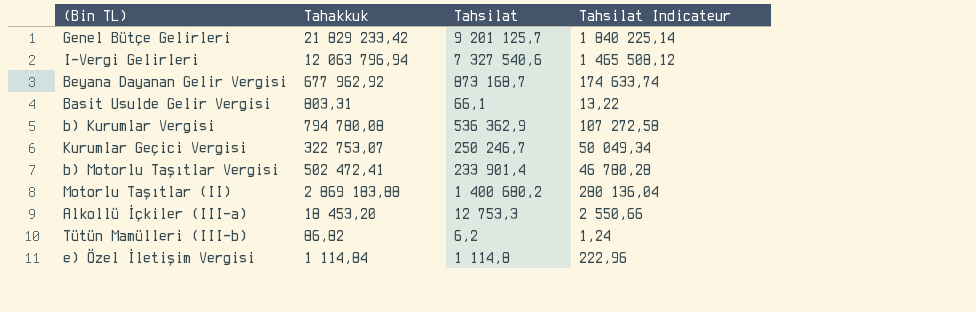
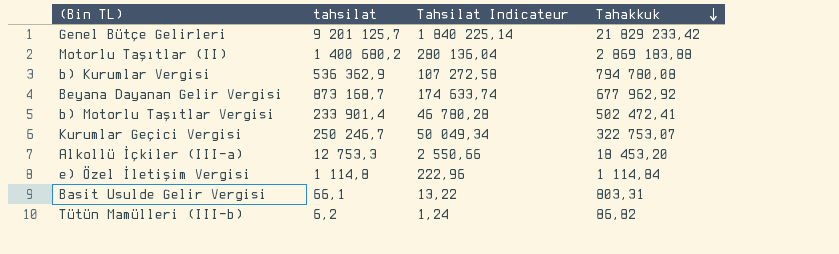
row order: none -> Tahakkuk descending
column name: Tahsilat -> tahsilat
column Tahakkuk | position: 2 -> 4
row I-Vergi Gelirleri: 12 063 796,94 | 7 327 540,6 | 1 465 508,12 -> none

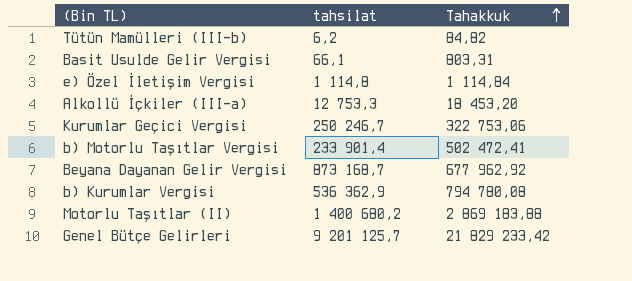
row order: Tahakkuk descending -> Tahakkuk ascending
column Tahsilat Indicateur | formula: [tahsilat] * 0,2 -> none
Tütün Mamülleri (III-b) | Tahakkuk: 86,82 -> 84,82
Kurumlar Geçici Vergisi | Tahakkuk: 322 753,07 -> 322 753,06

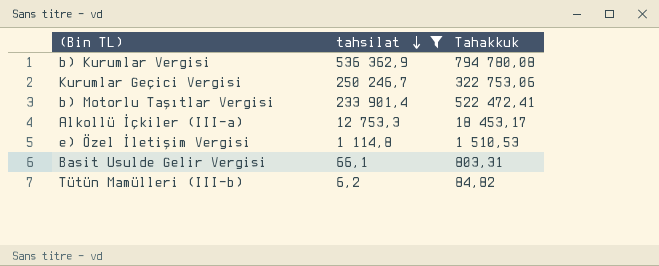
filter: none -> tahsilat <= 536 362,9
row order: Tahakkuk ascending -> tahsilat descending
b) Motorlu Taşıtlar Vergisi | Tahakkuk: 502 472,41 -> 522 472,41
Alkollü İçkiler (III-a) | Tahakkuk: 18 453,20 -> 18 453,17
e) Özel İletişim Vergisi | Tahakkuk: 1 114,84 -> 1 510,53

